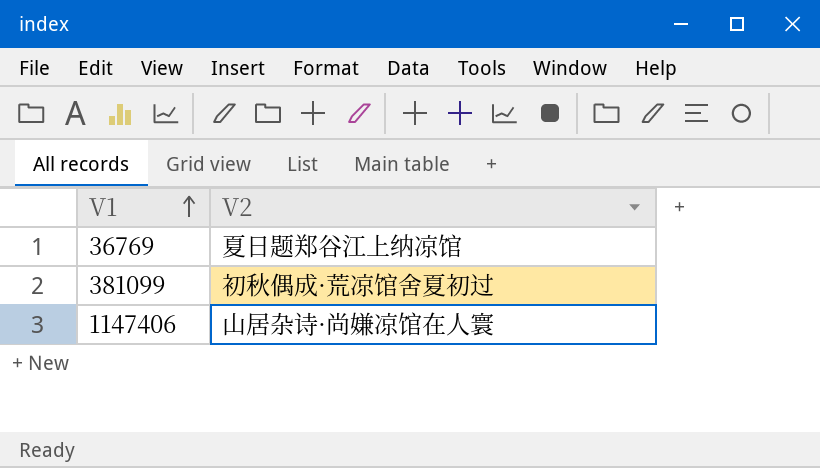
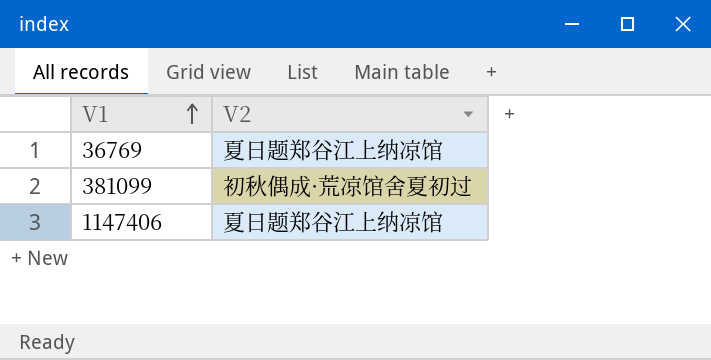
1147406 | V2: 山居杂诗·尚嫌凉馆在人寰 -> 夏日题郑谷江上纳凉馆

